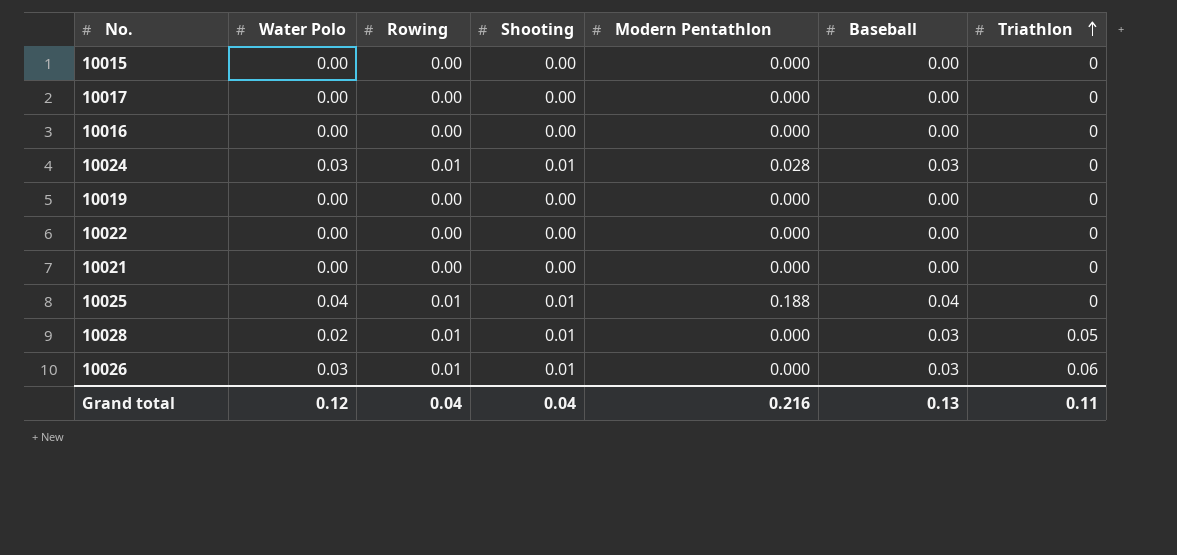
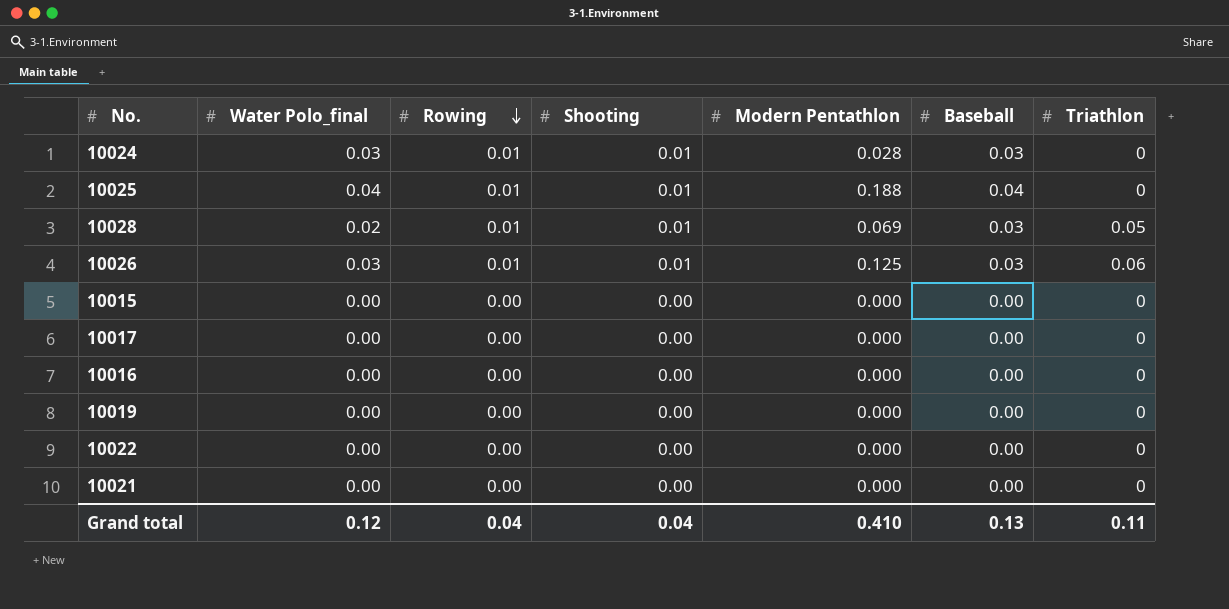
row order: Triathlon ascending -> Rowing descending
column name: Water Polo -> Water Polo_final
10028 | Modern Pentathlon: 0.000 -> 0.069
10026 | Modern Pentathlon: 0.000 -> 0.125
Grand total | Modern Pentathlon: 0.216 -> 0.410

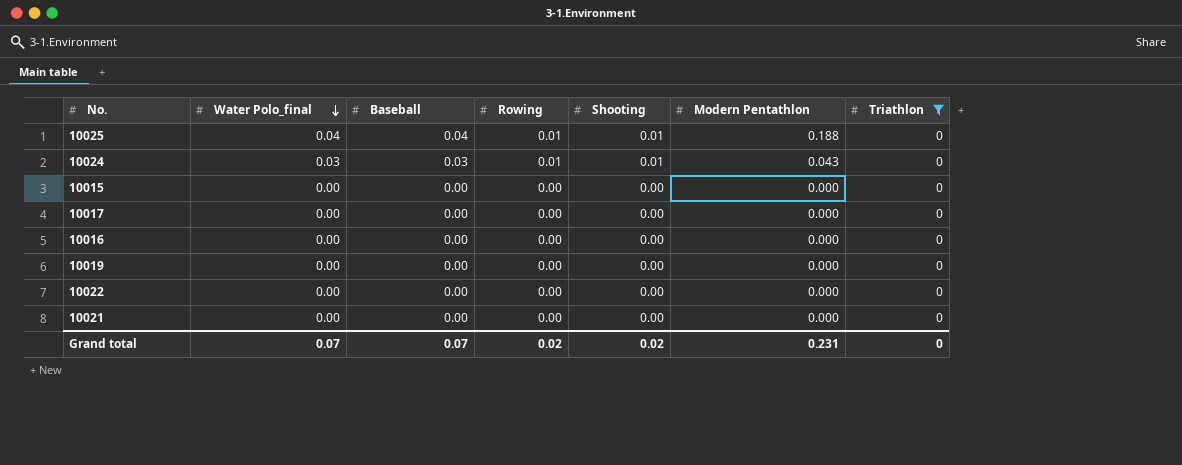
filter: none -> Triathlon = 0
row order: Rowing descending -> Water Polo_final descending
column Baseball | position: 6 -> 3
10024 | Modern Pentathlon: 0.028 -> 0.043
Grand total | Water Polo_final: 0.12 -> 0.07
Grand total | Baseball: 0.13 -> 0.07
Grand total | Rowing: 0.04 -> 0.02
Grand total | Shooting: 0.04 -> 0.02
Grand total | Modern Pentathlon: 0.410 -> 0.231
Grand total | Triathlon: 0.11 -> 0

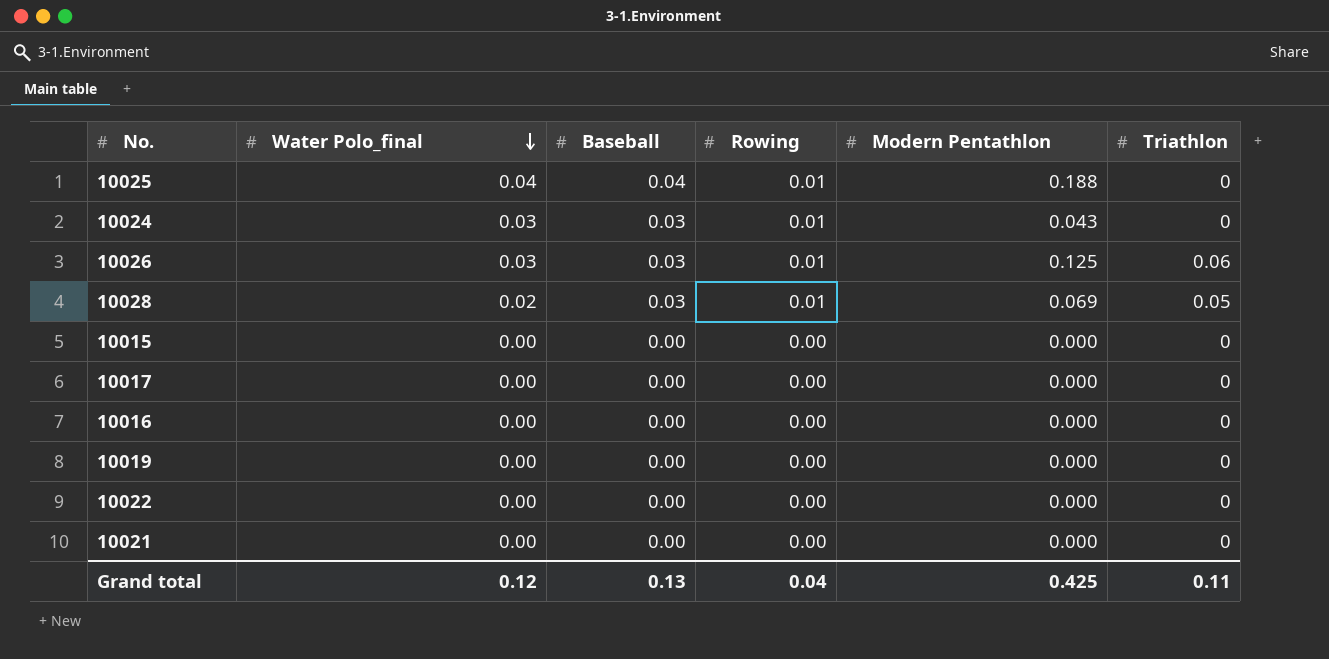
filter: Triathlon = 0 -> none
column Shooting | position: 5 -> none
Grand total | Water Polo_final: 0.07 -> 0.12
Grand total | Baseball: 0.07 -> 0.13
Grand total | Rowing: 0.02 -> 0.04
Grand total | Modern Pentathlon: 0.231 -> 0.425
Grand total | Triathlon: 0 -> 0.11

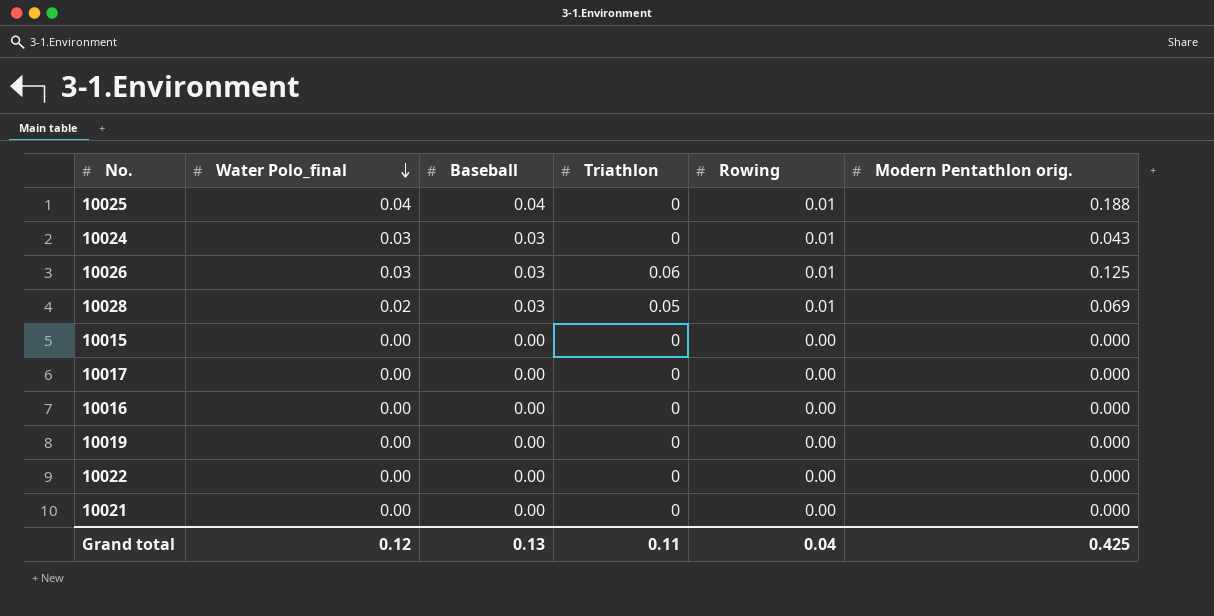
column Triathlon | position: 6 -> 4
column name: Modern Pentathlon -> Modern Pentathlon orig.

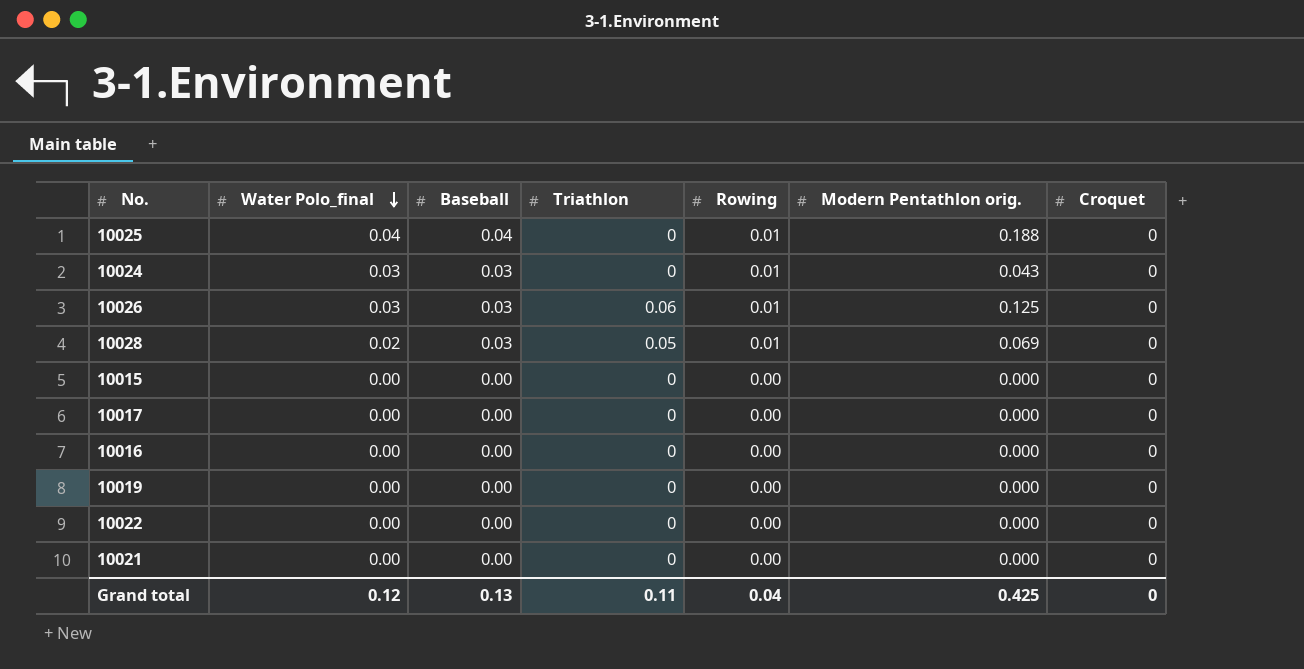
column Croquet | position: none -> 7

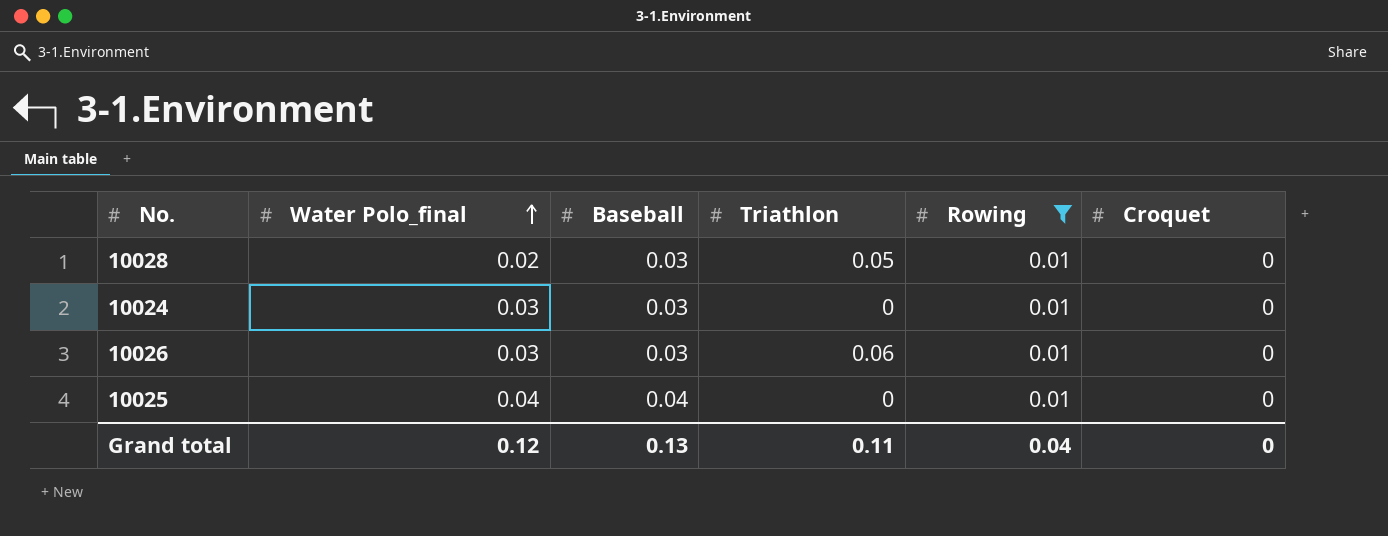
filter: none -> Rowing = 0.01
row order: Water Polo_final descending -> Water Polo_final ascending
column Modern Pentathlon orig. | position: 6 -> none

